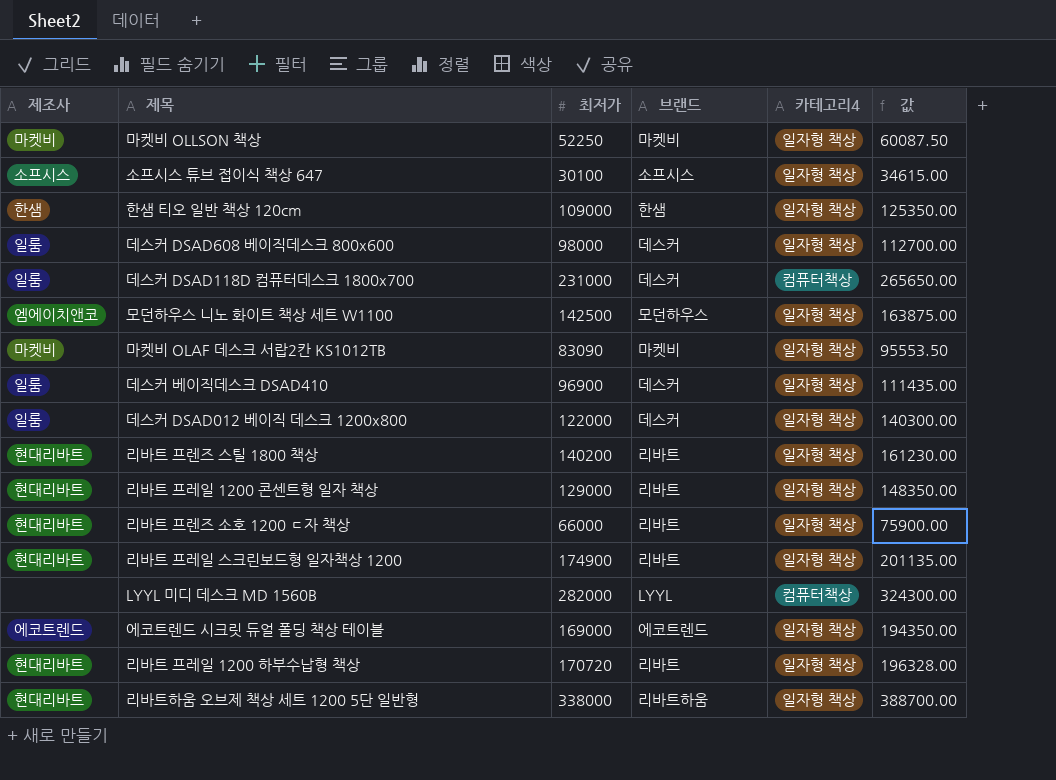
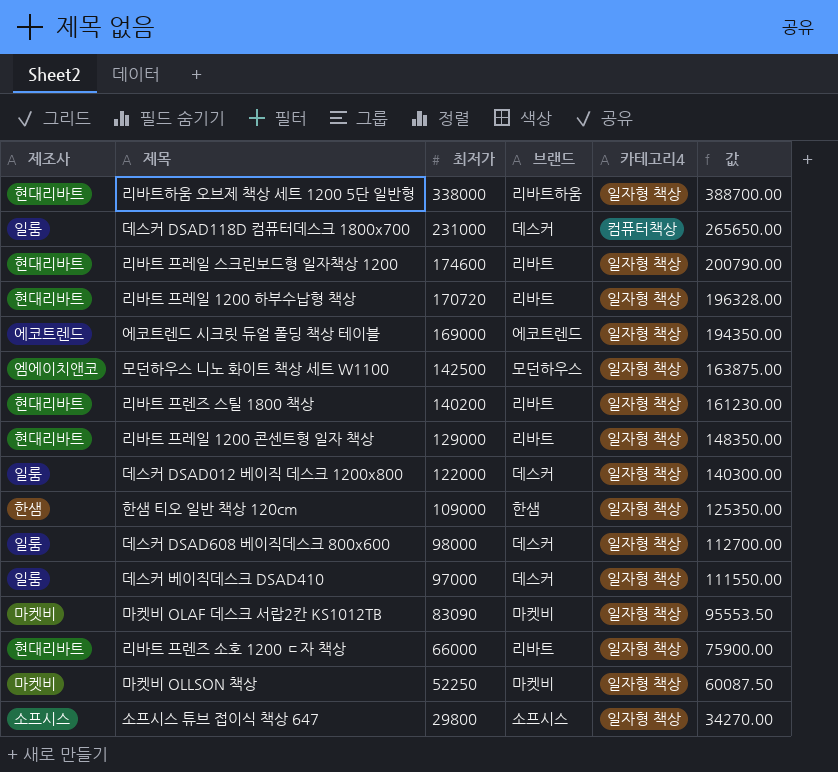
row order: none -> 최저가 descending
row LYYL 미디 데스크 MD 1560B: none | 282000 | LYYL | 컴퓨터책상 | 324300.00 -> none
리바트 프레일 스크린보드형 일자책상 1200 | 최저가: 174900 -> 174600
리바트 프레일 스크린보드형 일자책상 1200 | 값: 201135.00 -> 200790.00
데스커 베이직데스크 DSAD410 | 최저가: 96900 -> 97000
데스커 베이직데스크 DSAD410 | 값: 111435.00 -> 111550.00
소프시스 튜브 접이식 책상 647 | 최저가: 30100 -> 29800
소프시스 튜브 접이식 책상 647 | 값: 34615.00 -> 34270.00

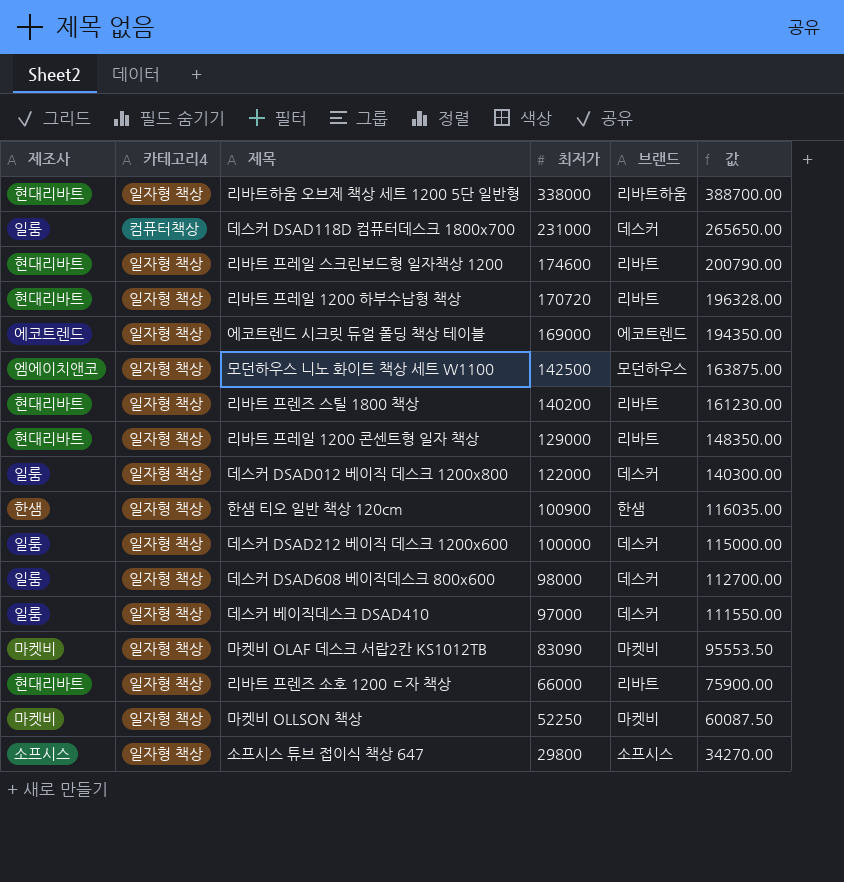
column 카테고리4 | position: 5 -> 2
한샘 티오 일반 책상 120cm | 최저가: 109000 -> 100900
한샘 티오 일반 책상 120cm | 값: 125350.00 -> 116035.00
row 데스커 DSAD212 베이직 데스크 1200x600: none -> 일룸 | 일자형 책상 | 100000 | 데스커 | 115000.00

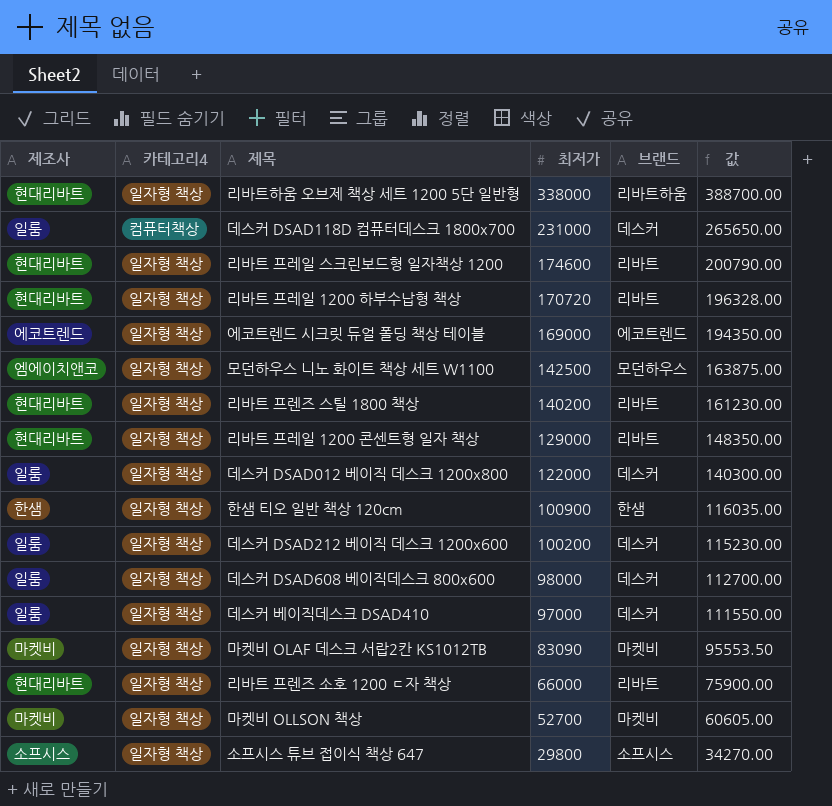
데스커 DSAD212 베이직 데스크 1200x600 | 최저가: 100000 -> 100200
데스커 DSAD212 베이직 데스크 1200x600 | 값: 115000.00 -> 115230.00
마켓비 OLLSON 책상 | 최저가: 52250 -> 52700
마켓비 OLLSON 책상 | 값: 60087.50 -> 60605.00

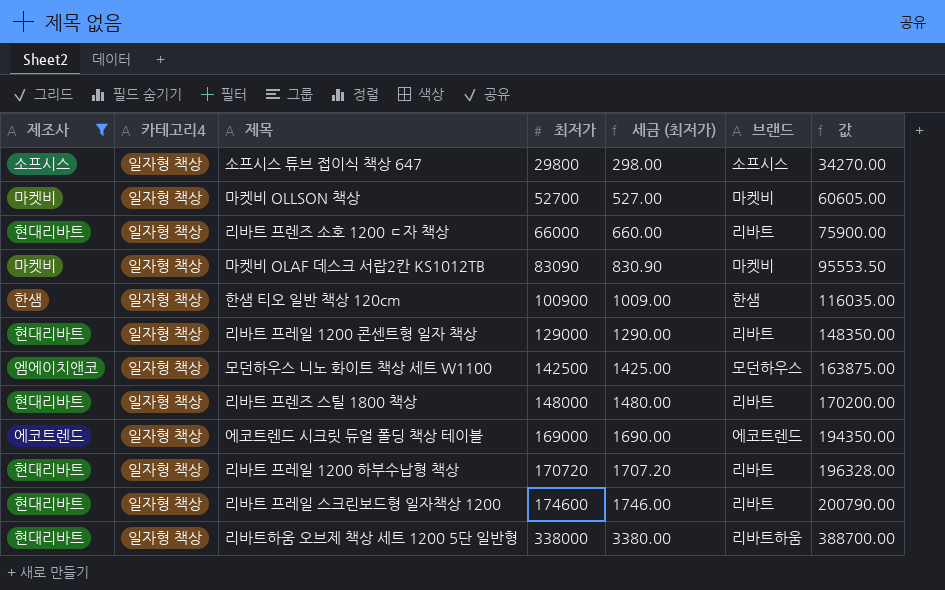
filter: none -> 제조사 != 일룸
row order: 최저가 descending -> 최저가 ascending
column 세금 (최저가) | formula: none -> [최저가] * 0.01
리바트 프렌즈 스틸 1800 책상 | 최저가: 140200 -> 148000
리바트 프렌즈 스틸 1800 책상 | 값: 161230.00 -> 170200.00

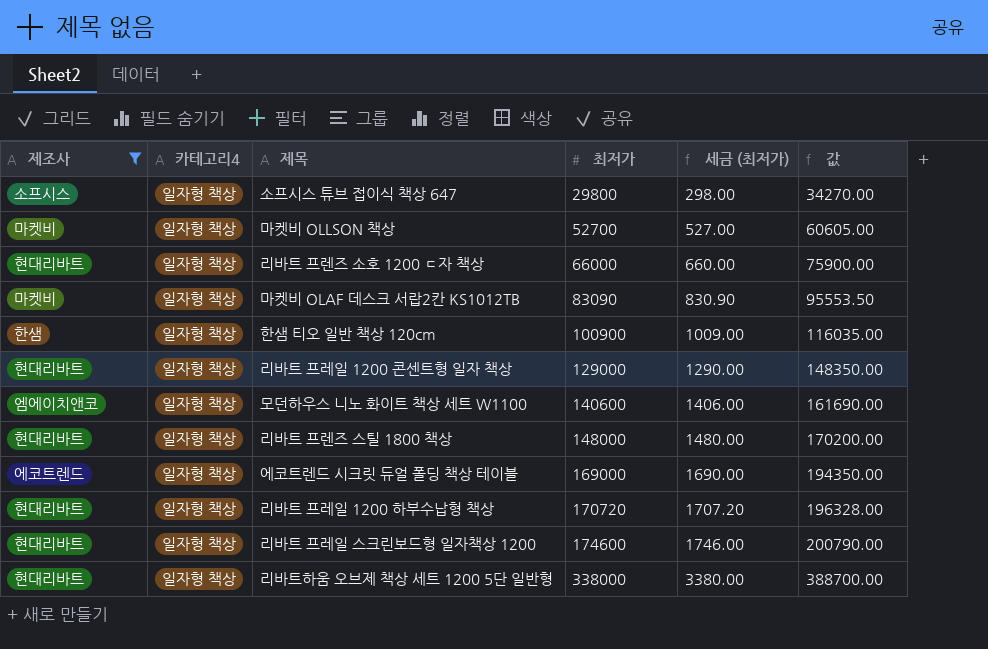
column 브랜드 | position: 6 -> none
모던하우스 니노 화이트 책상 세트 W1100 | 최저가: 142500 -> 140600
모던하우스 니노 화이트 책상 세트 W1100 | 세금 (최저가): 1425.00 -> 1406.00
모던하우스 니노 화이트 책상 세트 W1100 | 값: 163875.00 -> 161690.00

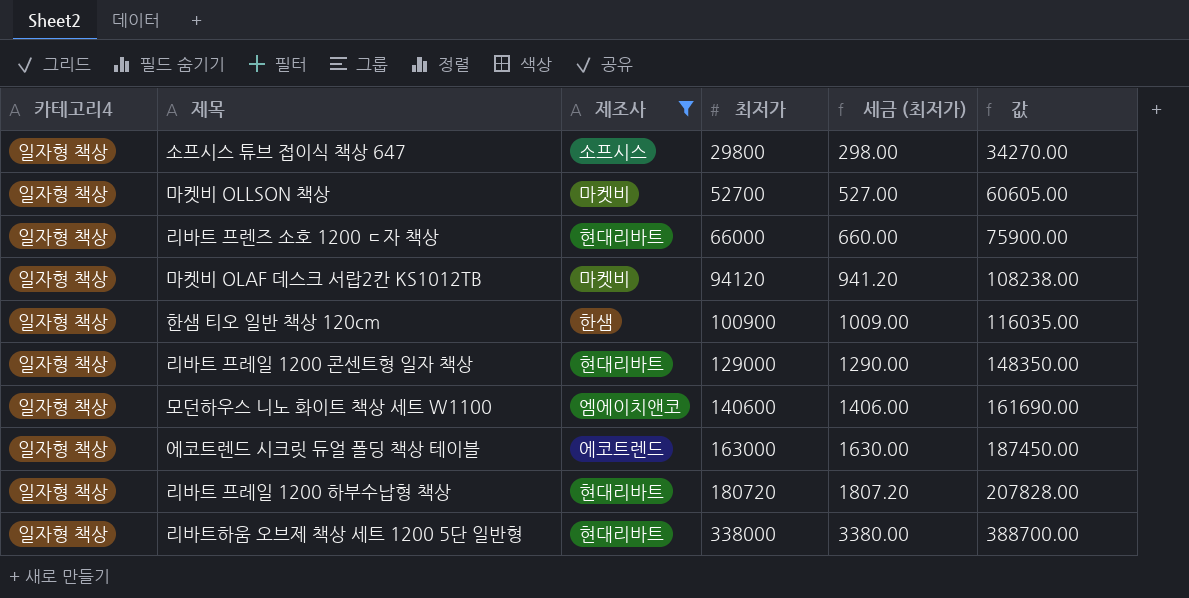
column 제조사 | position: 1 -> 3
row 리바트 프렌즈 스틸 1800 책상: 현대리바트 | 일자형 책상 | 148000 | 1480.00 | 170200.00 -> none
row 리바트 프레일 스크린보드형 일자책상 1200: 현대리바트 | 일자형 책상 | 174600 | 1746.00 | 200790.00 -> none
마켓비 OLAF 데스크 서랍2칸 KS1012TB | 최저가: 83090 -> 94120
마켓비 OLAF 데스크 서랍2칸 KS1012TB | 세금 (최저가): 830.90 -> 941.20
마켓비 OLAF 데스크 서랍2칸 KS1012TB | 값: 95553.50 -> 108238.00
에코트렌드 시크릿 듀얼 폴딩 책상 테이블 | 최저가: 169000 -> 163000
에코트렌드 시크릿 듀얼 폴딩 책상 테이블 | 세금 (최저가): 1690.00 -> 1630.00
에코트렌드 시크릿 듀얼 폴딩 책상 테이블 | 값: 194350.00 -> 187450.00
리바트 프레일 1200 하부수납형 책상 | 최저가: 170720 -> 180720
리바트 프레일 1200 하부수납형 책상 | 세금 (최저가): 1707.20 -> 1807.20
리바트 프레일 1200 하부수납형 책상 | 값: 196328.00 -> 207828.00

